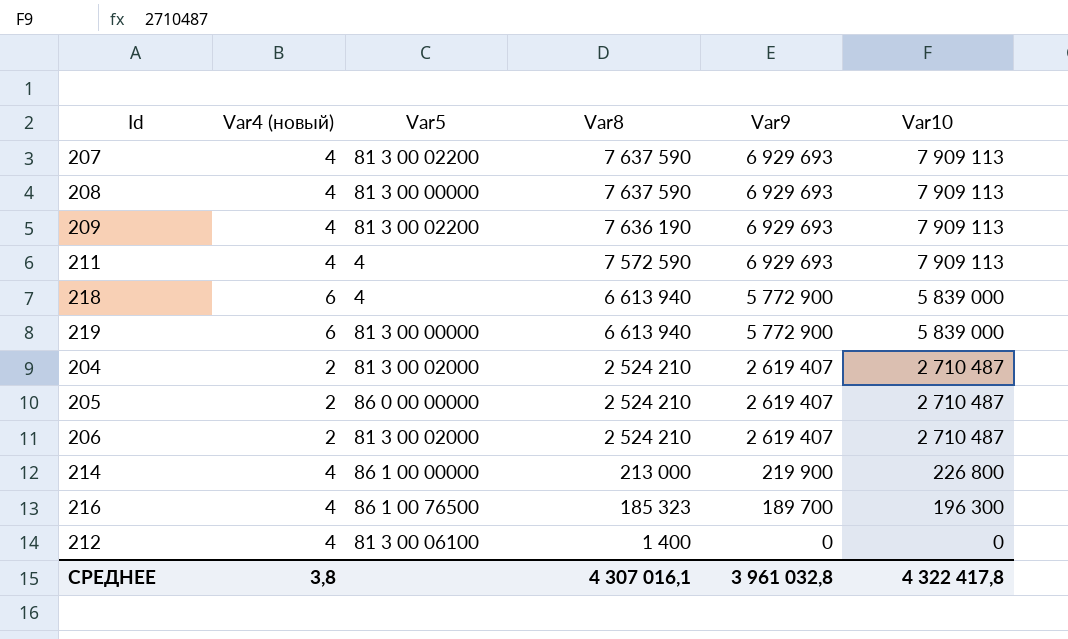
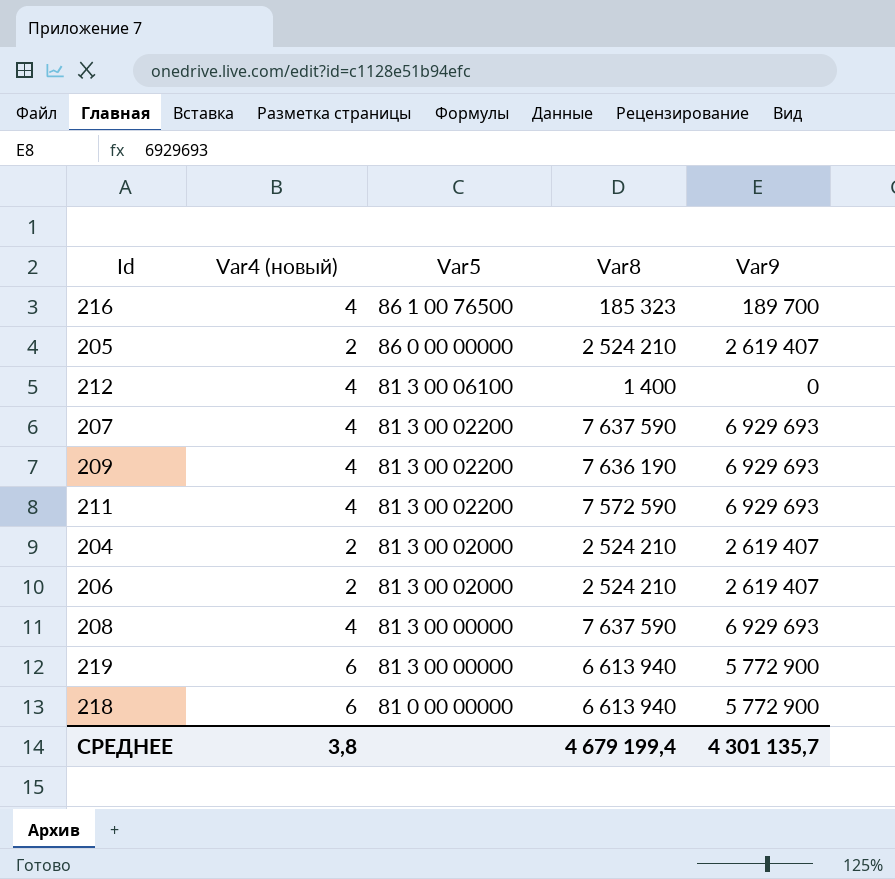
row order: Var8 descending -> Var5 descending
column Var10 | position: 6 -> none
row 214: 4 | 86 1 00 00000 | 213 000 | 219 900 | 226 800 -> none
211 | Var5: 4 -> 81 3 00 02200
218 | Var5: 4 -> 81 0 00 00000
СРЕДНЕЕ | Var8: 4 307 016,1 -> 4 679 199,4
СРЕДНЕЕ | Var9: 3 961 032,8 -> 4 301 135,7

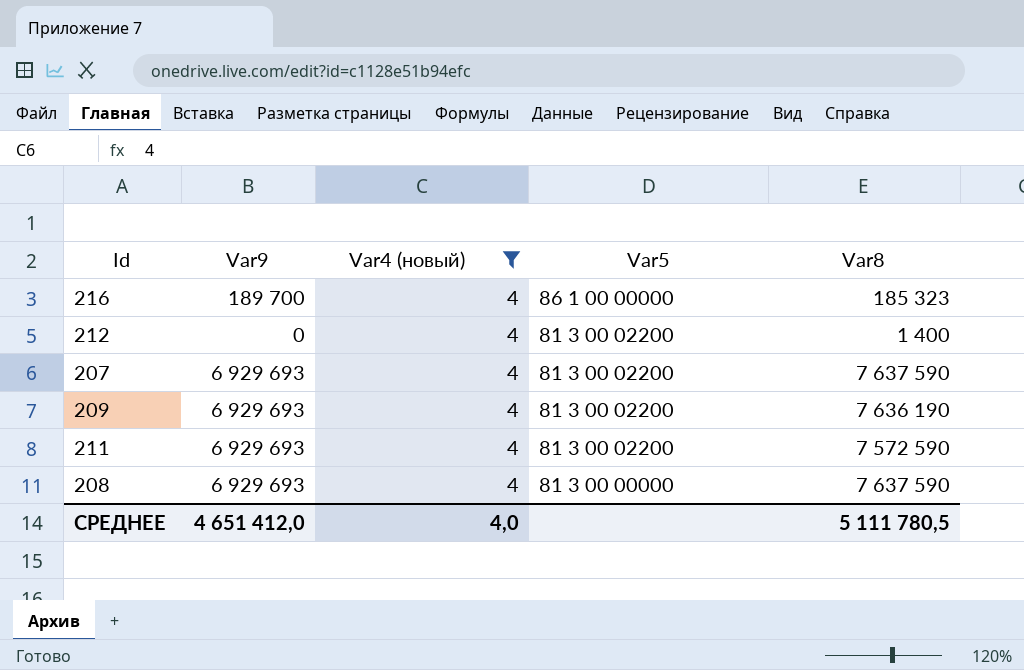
filter: none -> Var4 (новый) = 4
column Var9 | position: 5 -> 2
216 | Var5: 86 1 00 76500 -> 86 1 00 00000
212 | Var5: 81 3 00 06100 -> 81 3 00 02200
СРЕДНЕЕ | Var9: 4 301 135,7 -> 4 651 412,0
СРЕДНЕЕ | Var4 (новый): 3,8 -> 4,0
СРЕДНЕЕ | Var8: 4 679 199,4 -> 5 111 780,5

